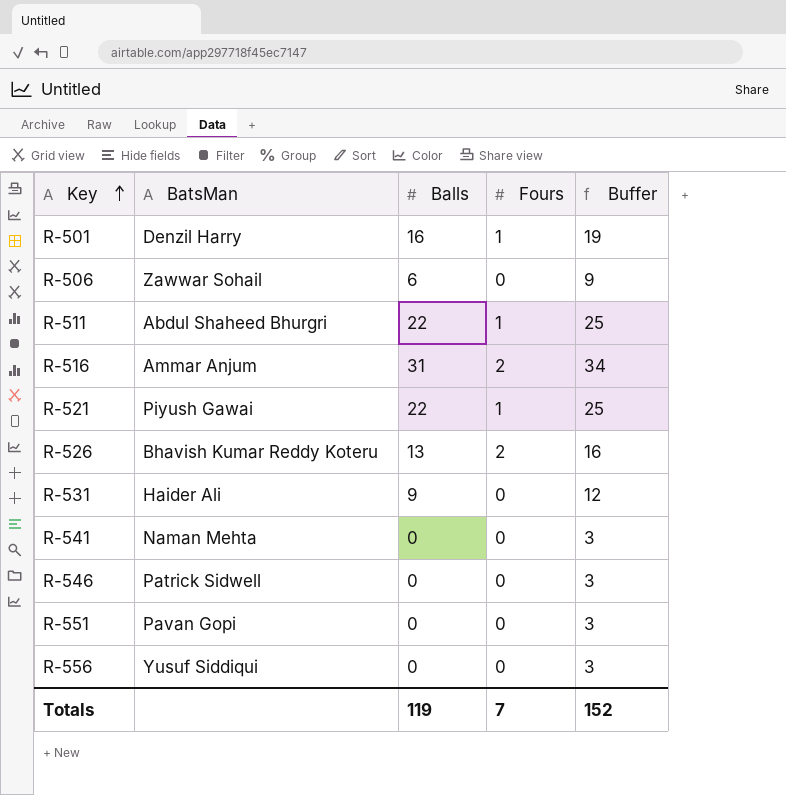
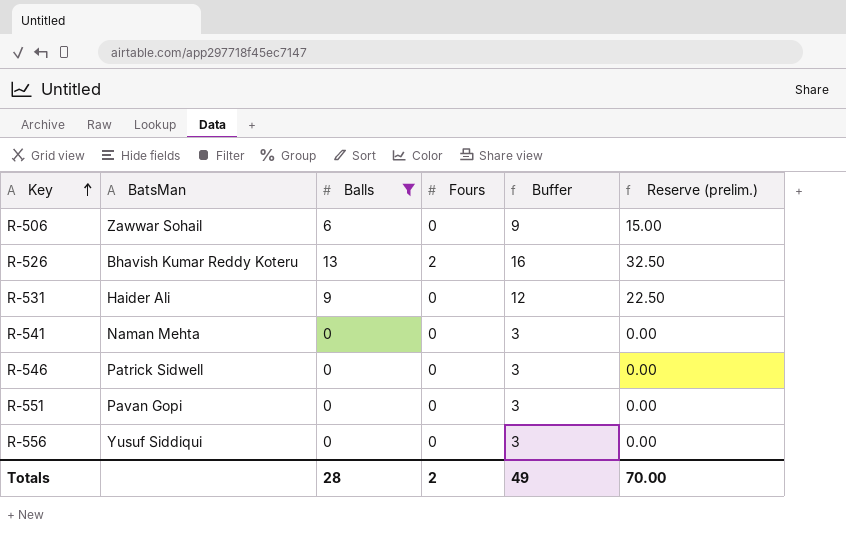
filter: none -> Balls <= 13
column Reserve (prelim.) | formula: none -> [Balls] * 2.5
Totals | Balls: 119 -> 28
Totals | Fours: 7 -> 2
Totals | Buffer: 152 -> 49

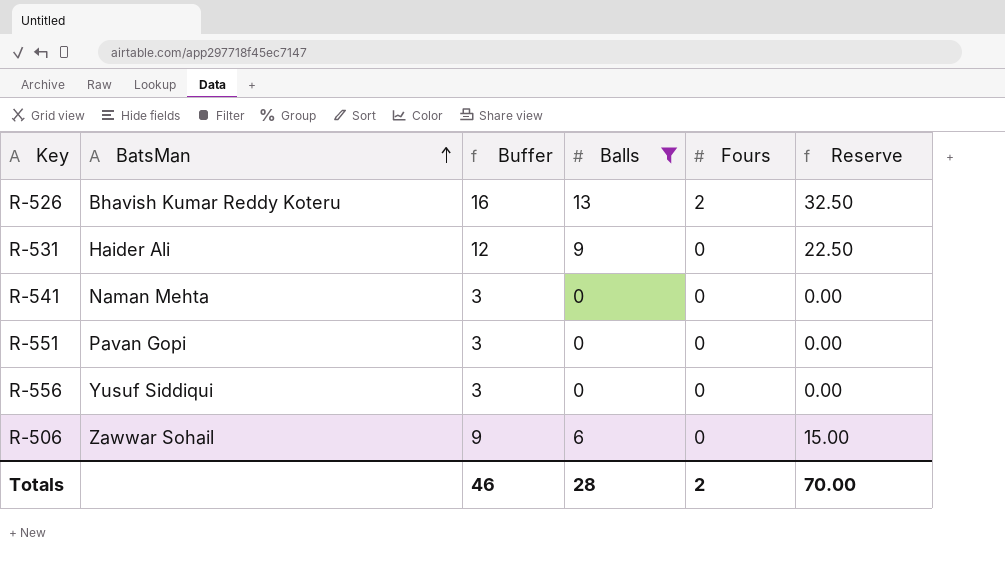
row order: Key ascending -> BatsMan ascending
column Buffer | position: 5 -> 3
column name: Reserve (prelim.) -> Reserve
row R-546: Patrick Sidwell | 0 | 0 | 3 | 0.00 -> none
Totals | Buffer: 49 -> 46

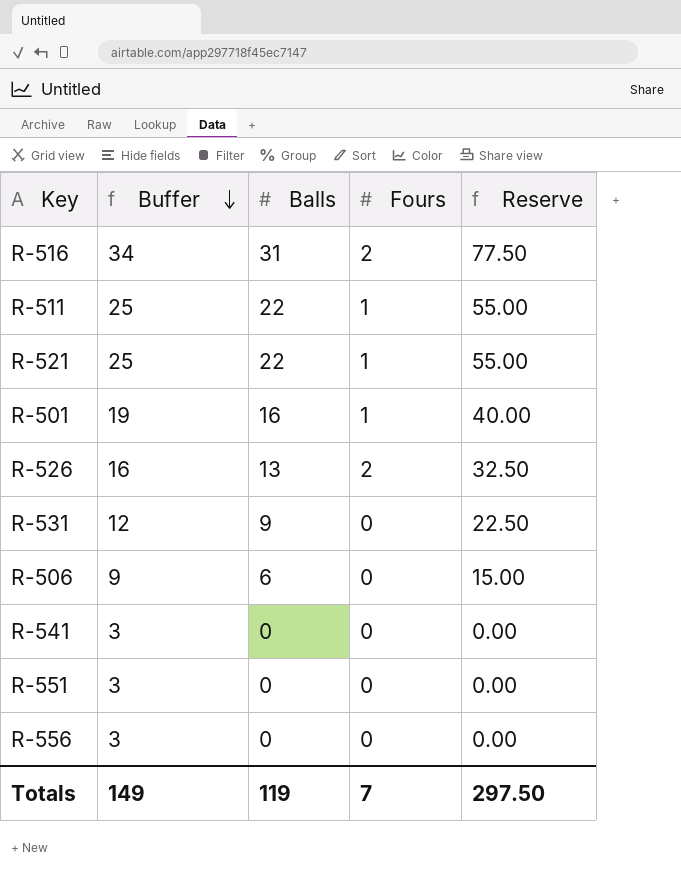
filter: Balls <= 13 -> none
row order: BatsMan ascending -> Buffer descending
column BatsMan | position: 2 -> none
Totals | Buffer: 46 -> 149
Totals | Balls: 28 -> 119
Totals | Fours: 2 -> 7
Totals | Reserve: 70.00 -> 297.50

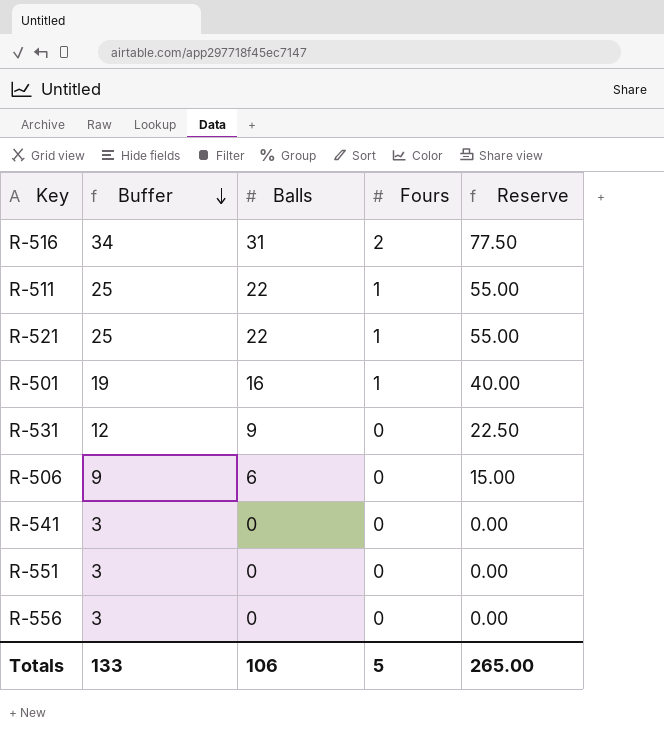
row R-526: 16 | 13 | 2 | 32.50 -> none
Totals | Buffer: 149 -> 133
Totals | Balls: 119 -> 106
Totals | Fours: 7 -> 5
Totals | Reserve: 297.50 -> 265.00

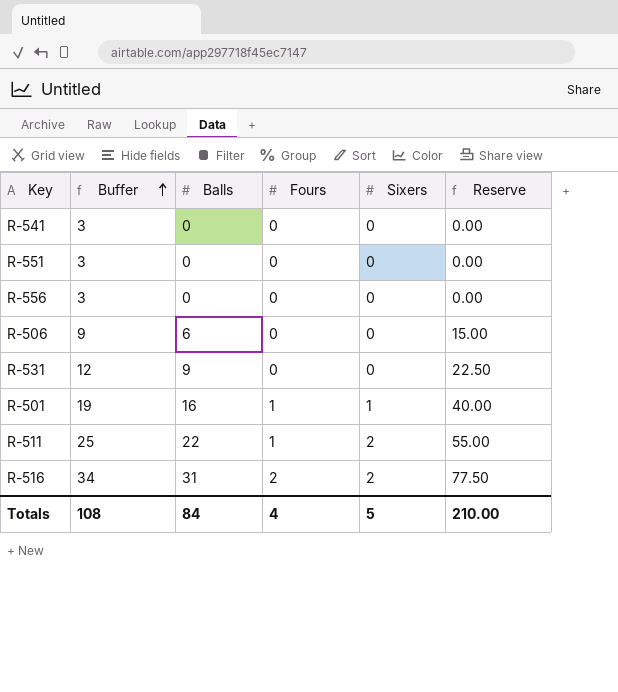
row order: Buffer descending -> Buffer ascending
column Sixers | position: none -> 5
row R-521: 25 | 22 | 1 | 55.00 -> none
Totals | Buffer: 133 -> 108
Totals | Balls: 106 -> 84
Totals | Fours: 5 -> 4
Totals | Reserve: 265.00 -> 210.00

